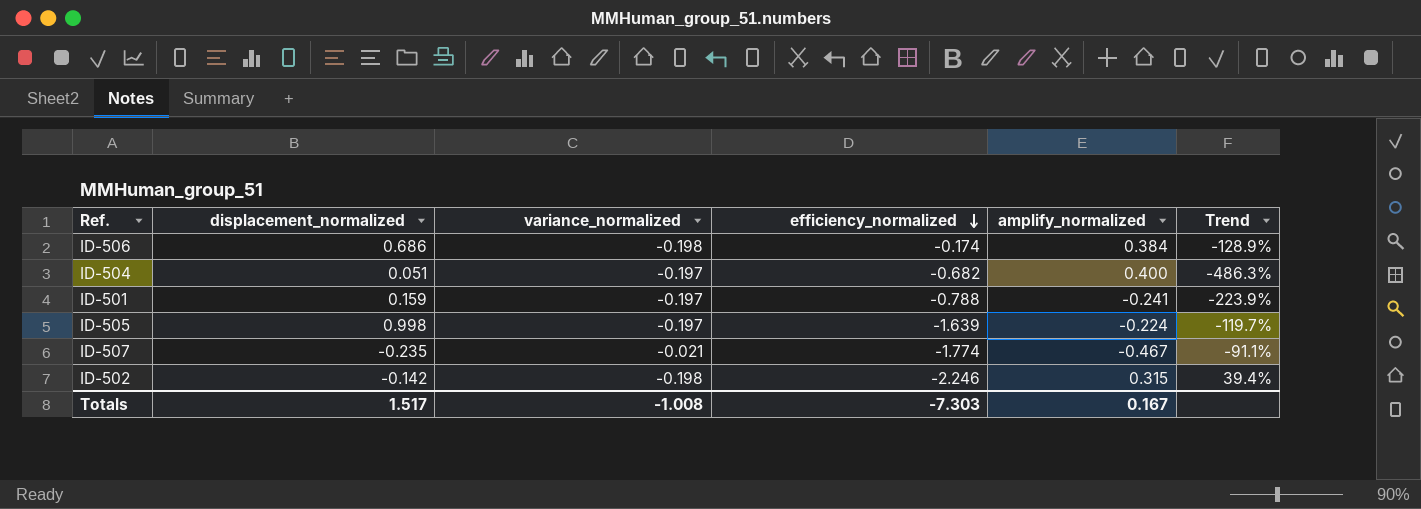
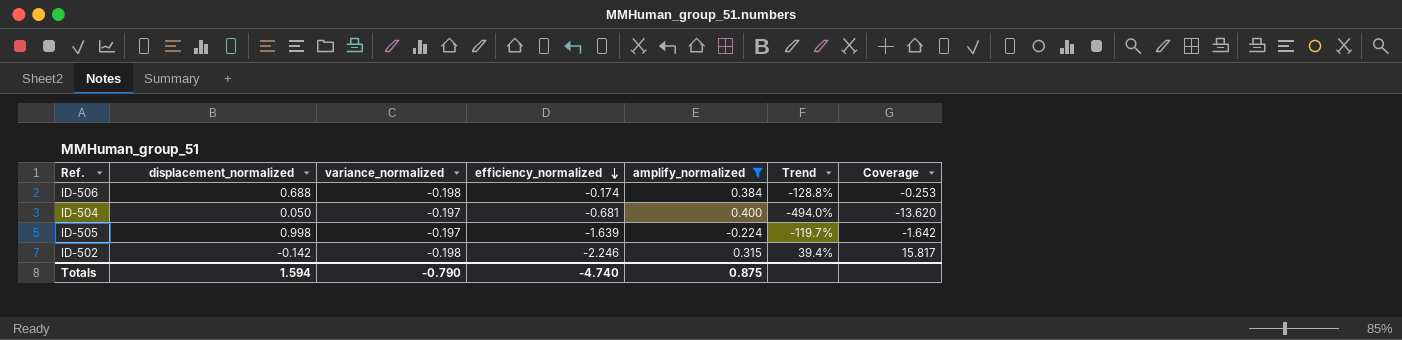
filter: none -> amplify_normalized >= -0.224
column Coverage | formula: none -> [efficiency_normalized] / [displacement_normalized]
ID-506 | displacement_normalized: 0.686 -> 0.688
ID-506 | Trend: -128.9% -> -128.8%
ID-504 | displacement_normalized: 0.051 -> 0.050
ID-504 | efficiency_normalized: -0.682 -> -0.681
ID-504 | Trend: -486.3% -> -494.0%
Totals | displacement_normalized: 1.517 -> 1.594
Totals | variance_normalized: -1.008 -> -0.790
Totals | efficiency_normalized: -7.303 -> -4.740
Totals | amplify_normalized: 0.167 -> 0.875

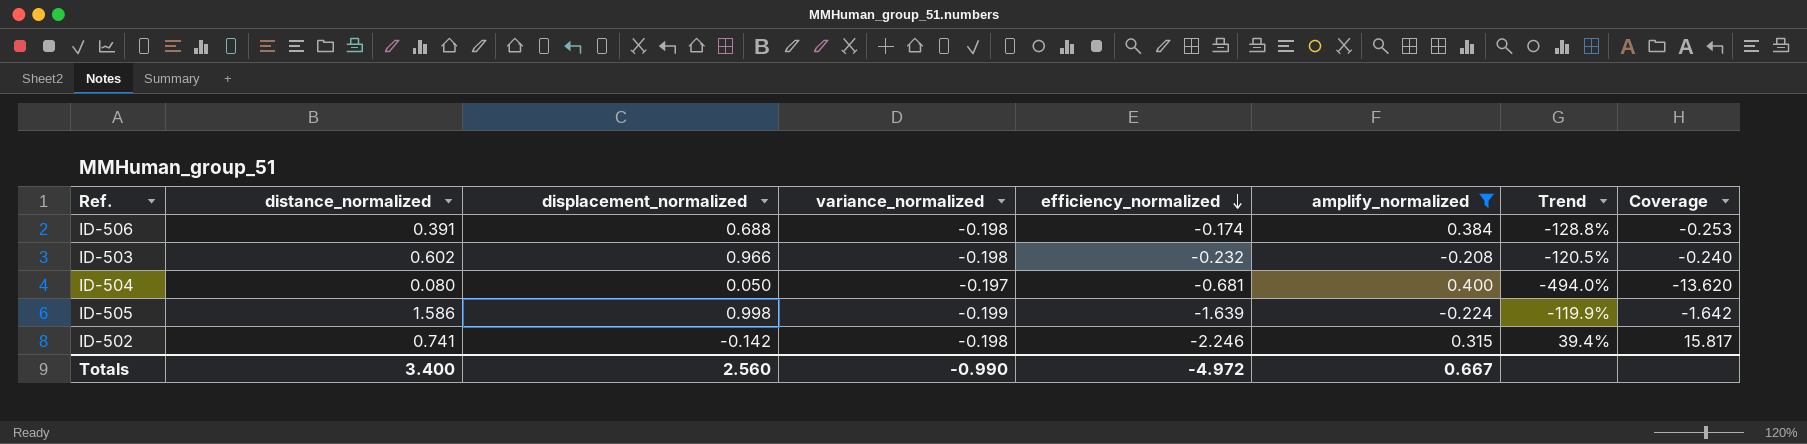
column distance_normalized | position: none -> 2
row ID-503: none -> 0.602 | 0.966 | -0.198 | -0.232 | -0.208 | -120.5% | -0.240
ID-505 | variance_normalized: -0.197 -> -0.199
ID-505 | Trend: -119.7% -> -119.9%
Totals | displacement_normalized: 1.594 -> 2.560
Totals | variance_normalized: -0.790 -> -0.990
Totals | efficiency_normalized: -4.740 -> -4.972
Totals | amplify_normalized: 0.875 -> 0.667

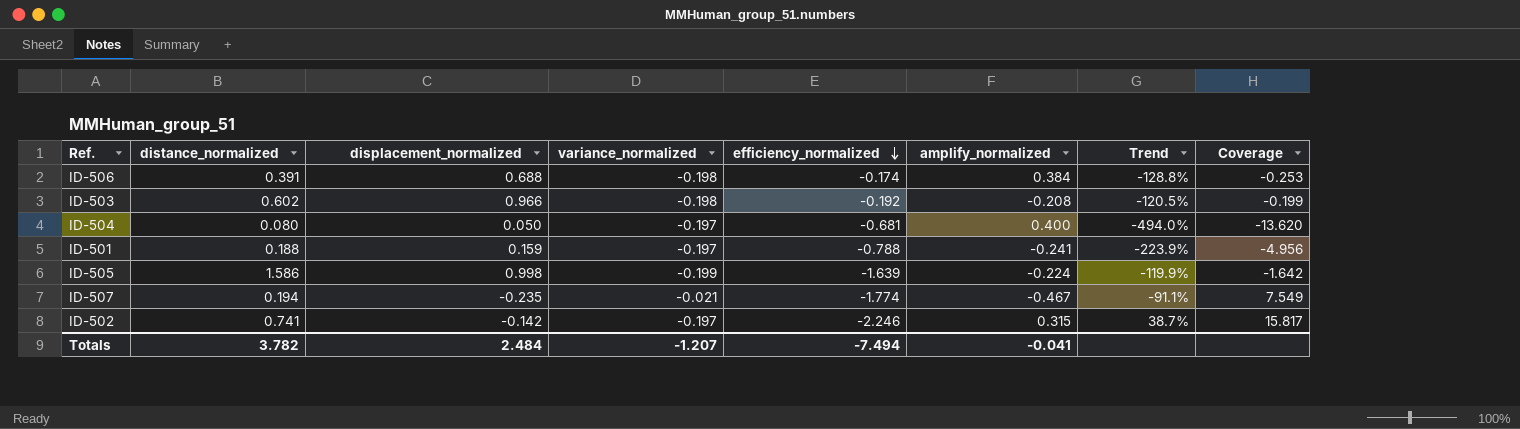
filter: amplify_normalized >= -0.224 -> none
ID-503 | efficiency_normalized: -0.232 -> -0.192
ID-503 | Coverage: -0.240 -> -0.199
ID-502 | variance_normalized: -0.198 -> -0.197
ID-502 | Trend: 39.4% -> 38.7%
Totals | distance_normalized: 3.400 -> 3.782
Totals | displacement_normalized: 2.560 -> 2.484
Totals | variance_normalized: -0.990 -> -1.207
Totals | efficiency_normalized: -4.972 -> -7.494
Totals | amplify_normalized: 0.667 -> -0.041

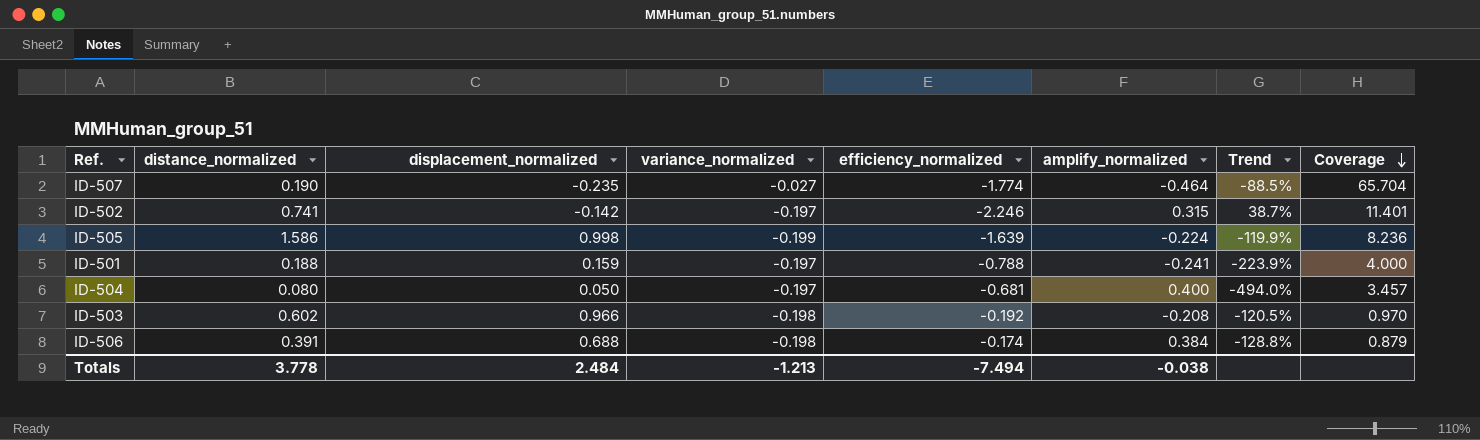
row order: efficiency_normalized descending -> Coverage descending
column Coverage | formula: [efficiency_normalized] / [displacement_normalized] -> [efficiency_normalized] / [variance_normalized]
ID-507 | distance_normalized: 0.194 -> 0.190
ID-507 | variance_normalized: -0.021 -> -0.027
ID-507 | amplify_normalized: -0.467 -> -0.464
ID-507 | Trend: -91.1% -> -88.5%
Totals | distance_normalized: 3.782 -> 3.778
Totals | variance_normalized: -1.207 -> -1.213
Totals | amplify_normalized: -0.041 -> -0.038

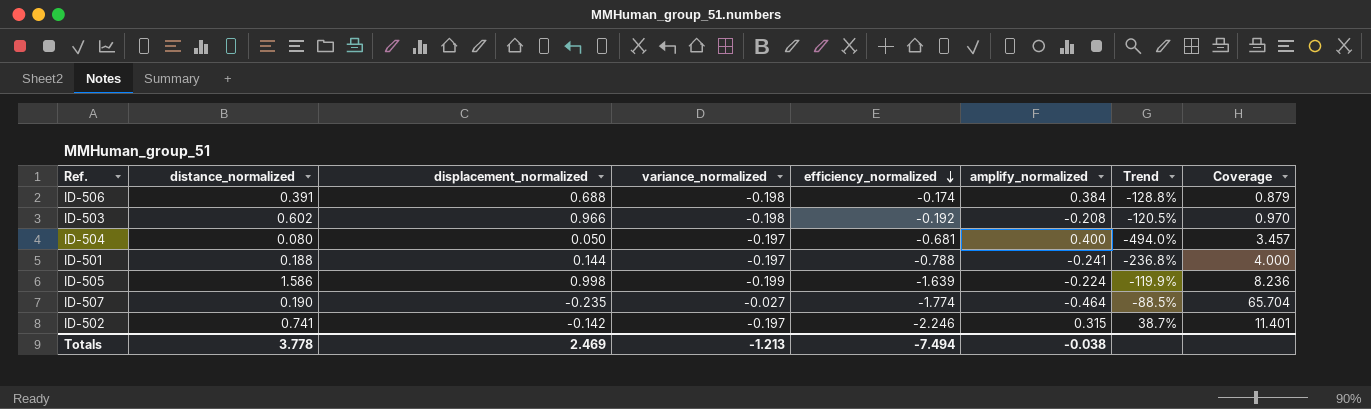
row order: Coverage descending -> efficiency_normalized descending
ID-501 | displacement_normalized: 0.159 -> 0.144
ID-501 | Trend: -223.9% -> -236.8%
Totals | displacement_normalized: 2.484 -> 2.469

